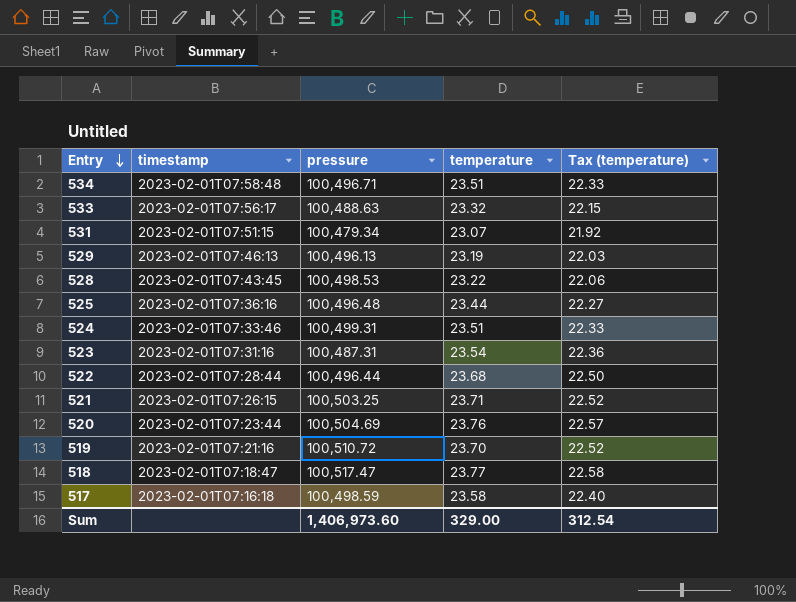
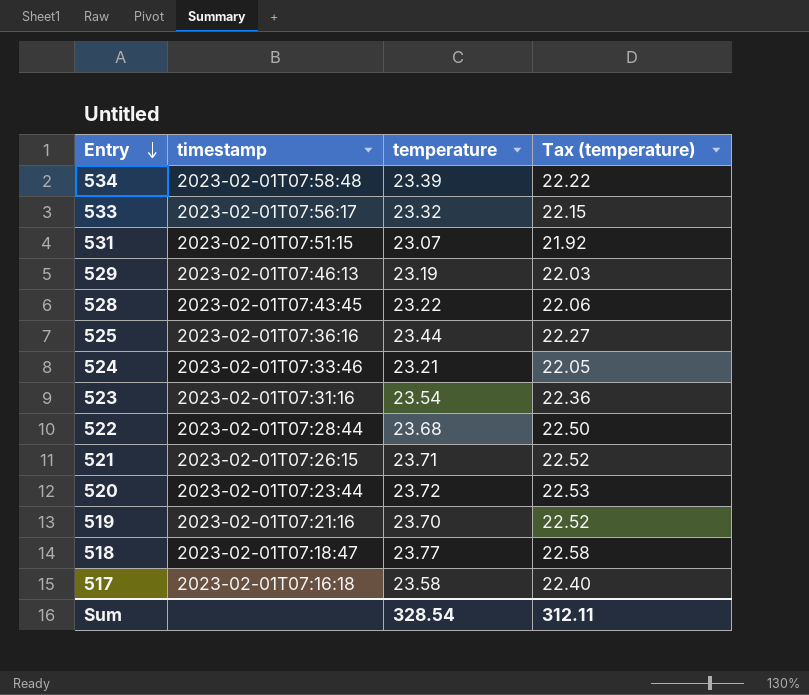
column pressure | position: 3 -> none
534 | temperature: 23.51 -> 23.39
534 | Tax (temperature): 22.33 -> 22.22
524 | temperature: 23.51 -> 23.21
524 | Tax (temperature): 22.33 -> 22.05
520 | temperature: 23.76 -> 23.72
520 | Tax (temperature): 22.57 -> 22.53
Sum | temperature: 329.00 -> 328.54
Sum | Tax (temperature): 312.54 -> 312.11

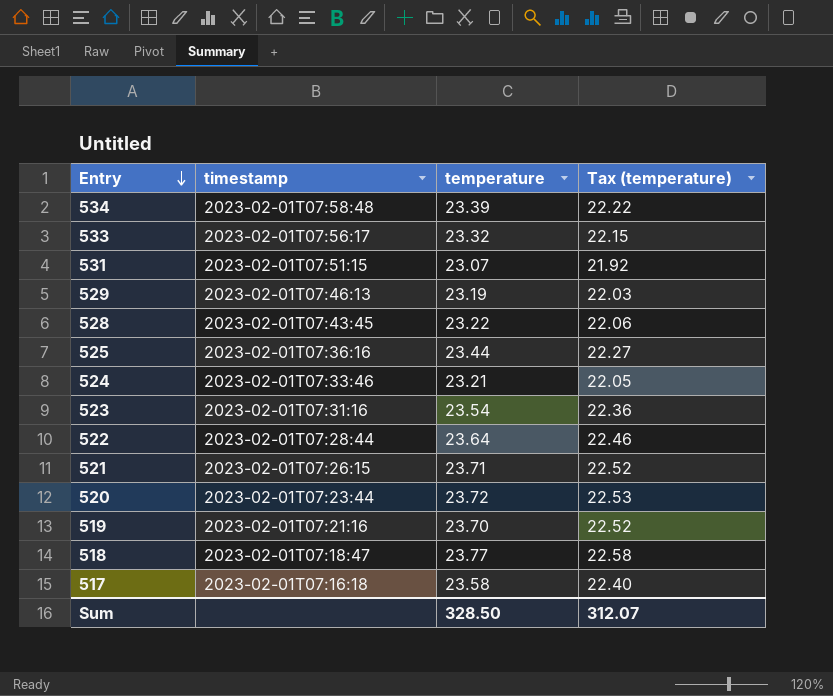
522 | temperature: 23.68 -> 23.64
522 | Tax (temperature): 22.50 -> 22.46
Sum | temperature: 328.54 -> 328.50
Sum | Tax (temperature): 312.11 -> 312.07

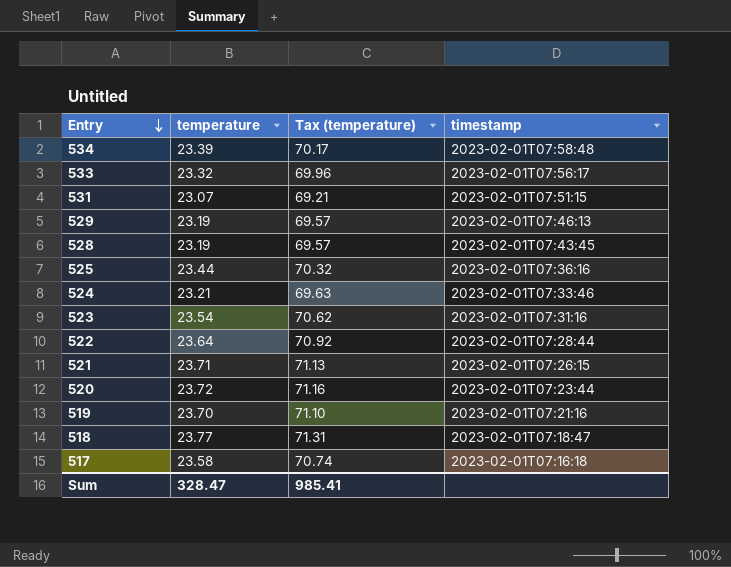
column Tax (temperature) | formula: [temperature] * 0.95 -> [temperature] * 3
column timestamp | position: 2 -> 4
528 | temperature: 23.22 -> 23.19
Sum | temperature: 328.50 -> 328.47
Sum | Tax (temperature): 312.07 -> 985.41

